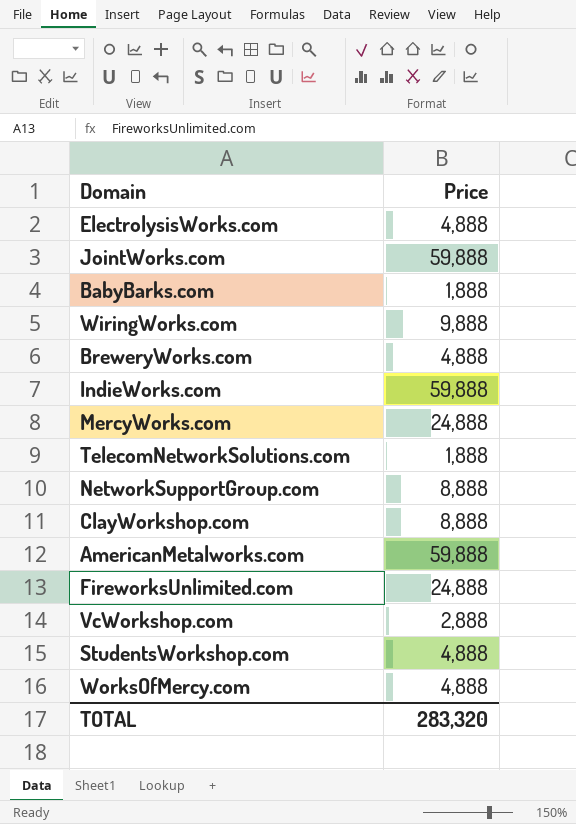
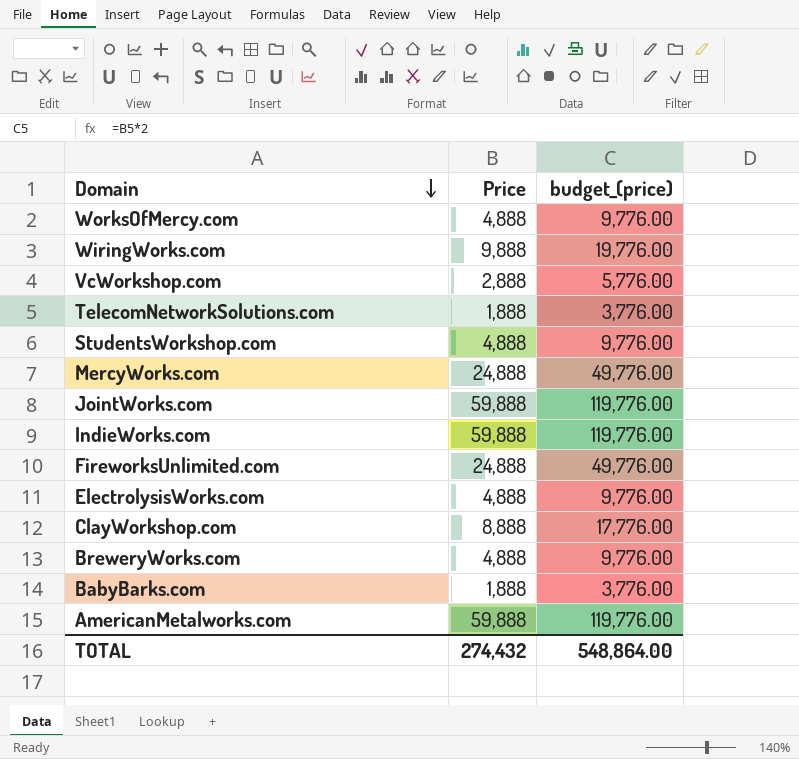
row order: none -> Domain descending
column budget_(price) | formula: none -> [Price] * 2
row NetworkSupportGroup.com: 8,888 -> none
TOTAL | Price: 283,320 -> 274,432

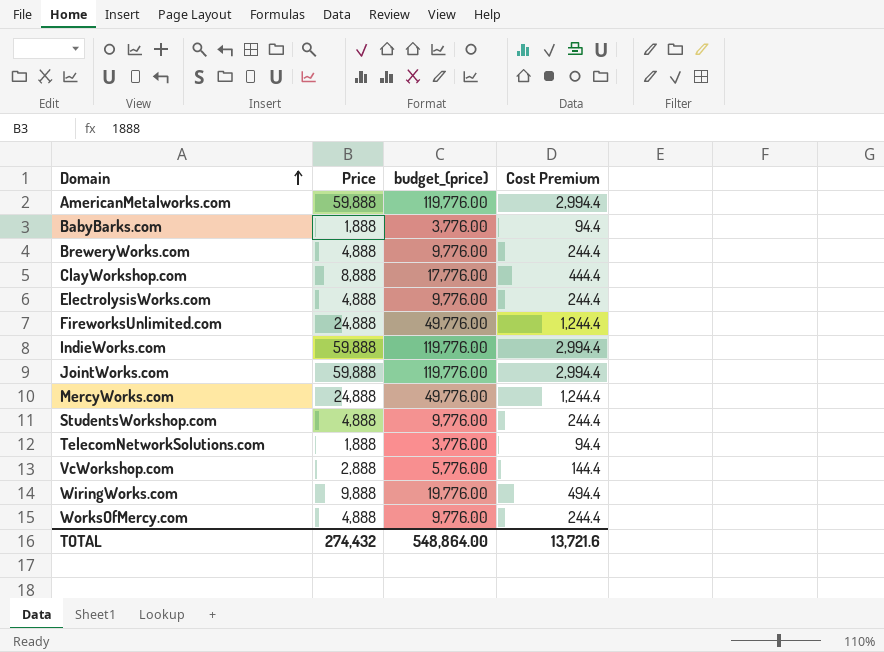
row order: Domain descending -> Domain ascending
column Cost Premium | formula: none -> [Price] * 0.05

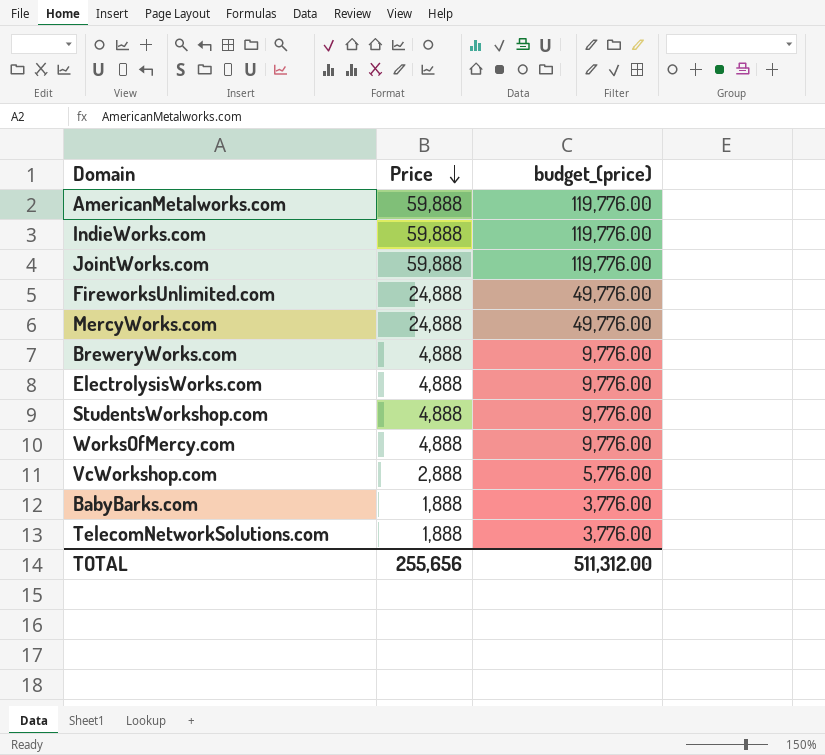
row order: Domain ascending -> Price descending
column Cost Premium | formula: [Price] * 0.05 -> none
row ClayWorkshop.com: 8,888 | 17,776.00 | 444.4 -> none
row WiringWorks.com: 9,888 | 19,776.00 | 494.4 -> none
TOTAL | Price: 274,432 -> 255,656
TOTAL | budget_(price): 548,864.00 -> 511,312.00

